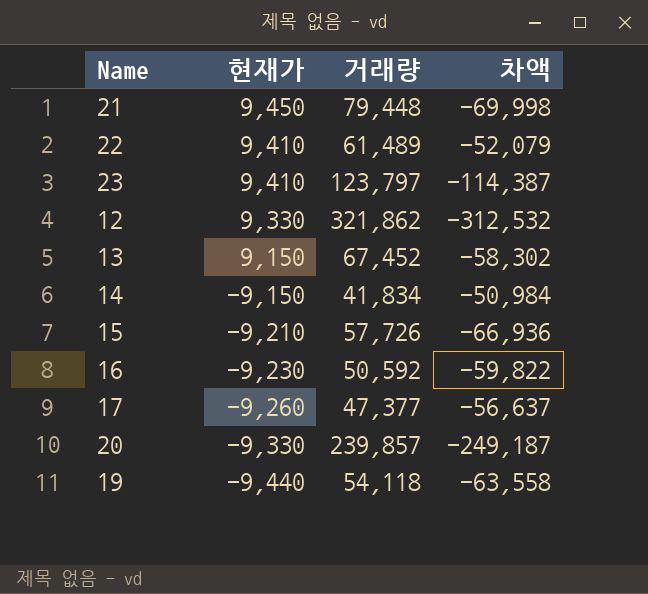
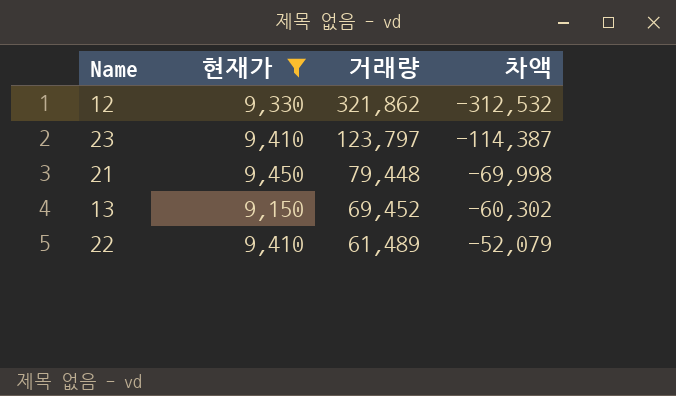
filter: none -> 현재가 >= 9,150
row order: 현재가 descending -> 거래량 descending
13 | 거래량: 67,452 -> 69,452
13 | 차액: -58,302 -> -60,302

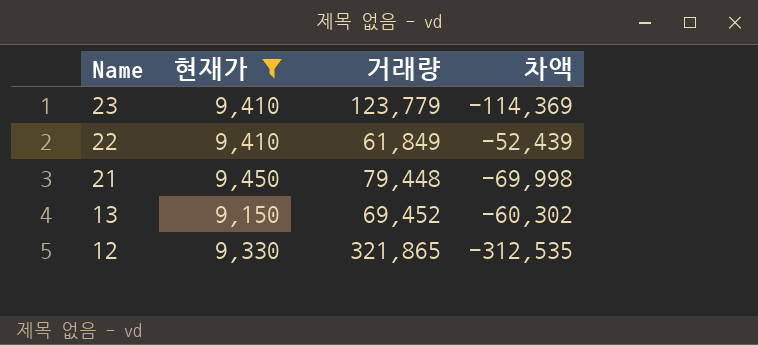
row order: 거래량 descending -> Name descending
23 | 거래량: 123,797 -> 123,779
23 | 차액: -114,387 -> -114,369
22 | 거래량: 61,489 -> 61,849
22 | 차액: -52,079 -> -52,439
12 | 거래량: 321,862 -> 321,865
12 | 차액: -312,532 -> -312,535

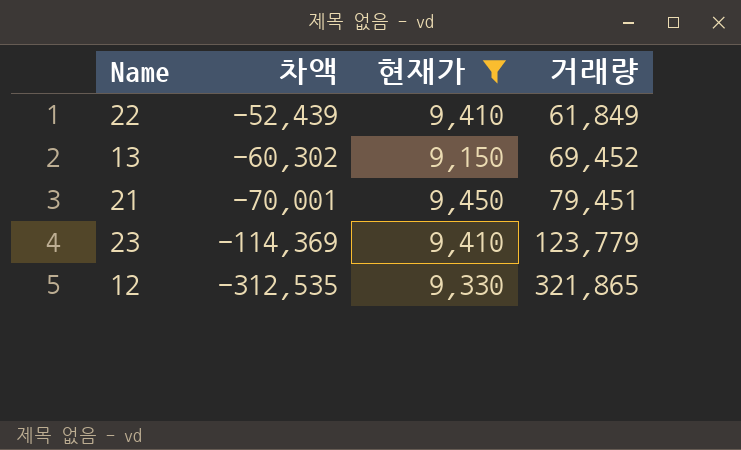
row order: Name descending -> 차액 descending
column 차액 | position: 4 -> 2
21 | 차액: -69,998 -> -70,001
21 | 거래량: 79,448 -> 79,451

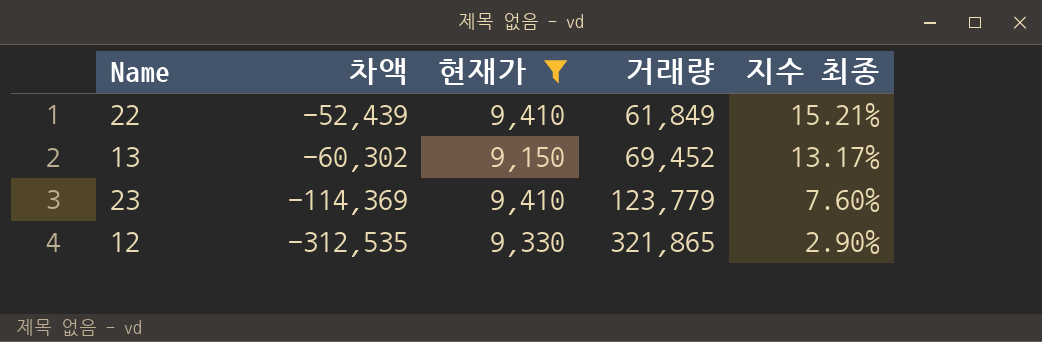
column 지수 최종 | formula: none -> [현재가] / [거래량]
row 21: -70,001 | 9,450 | 79,451 -> none

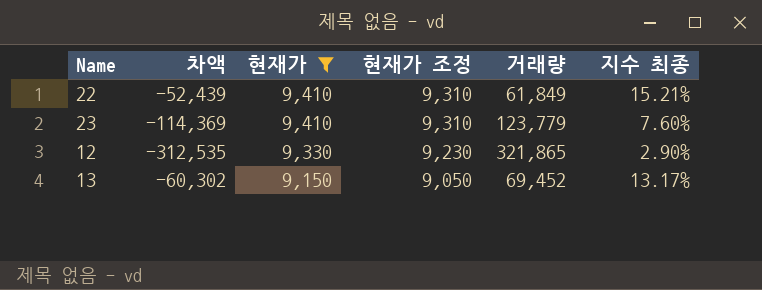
row order: 차액 descending -> 현재가 descending
column 현재가 조정 | formula: none -> [현재가] - 100

